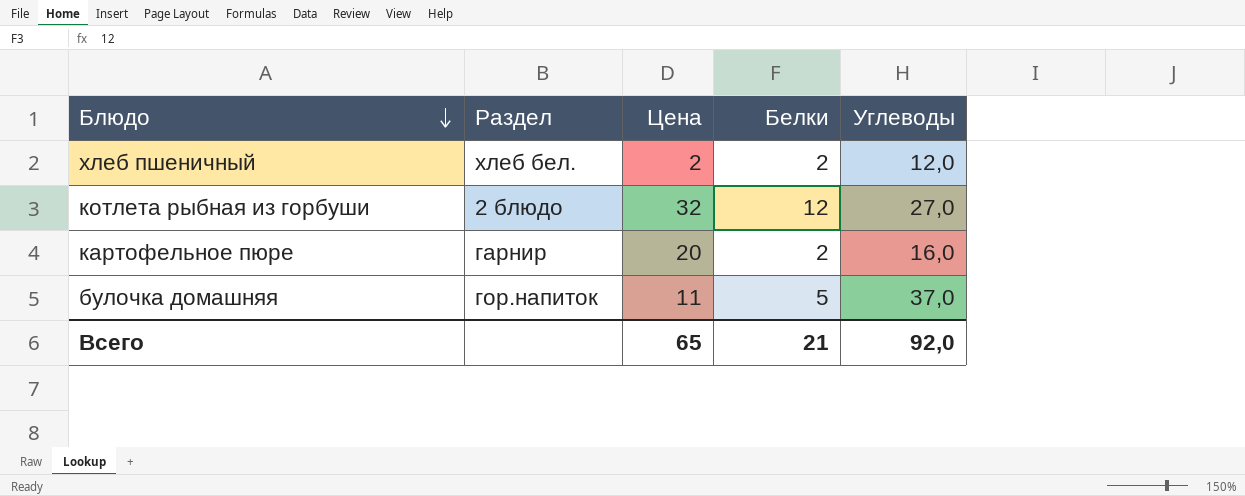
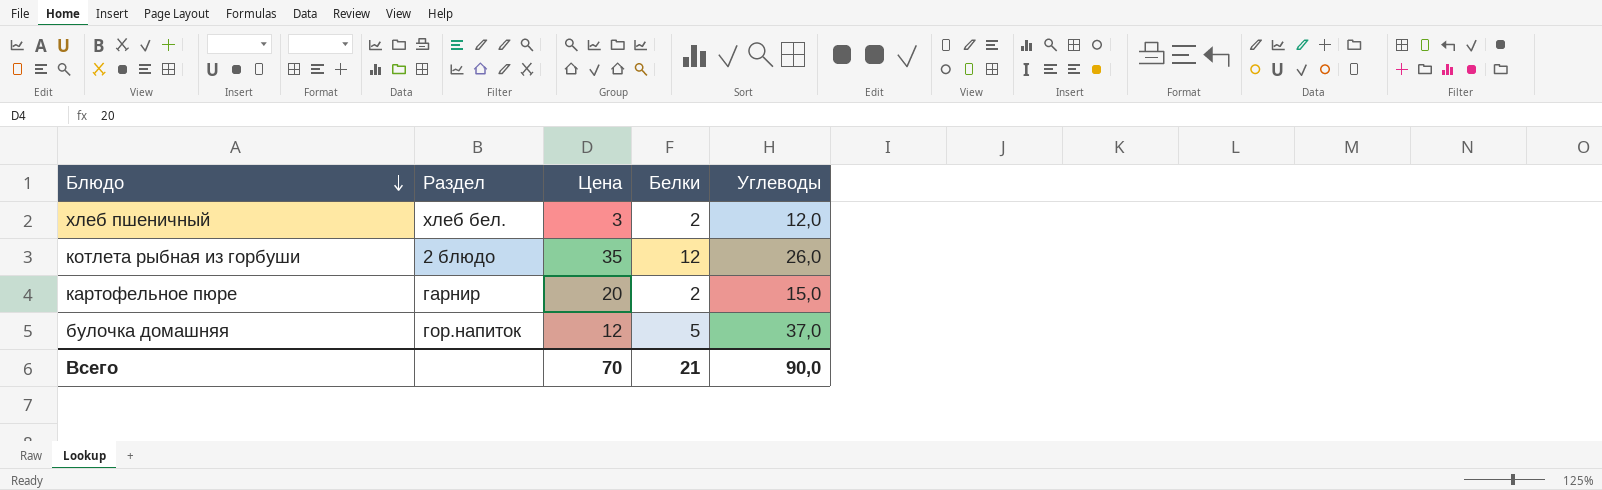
хлеб пшеничный | Цена: 2 -> 3
котлета рыбная из горбуши | Цена: 32 -> 35
котлета рыбная из горбуши | Углеводы: 27,0 -> 26,0
картофельное пюре | Углеводы: 16,0 -> 15,0
булочка домашняя | Цена: 11 -> 12
Всего | Цена: 65 -> 70
Всего | Углеводы: 92,0 -> 90,0

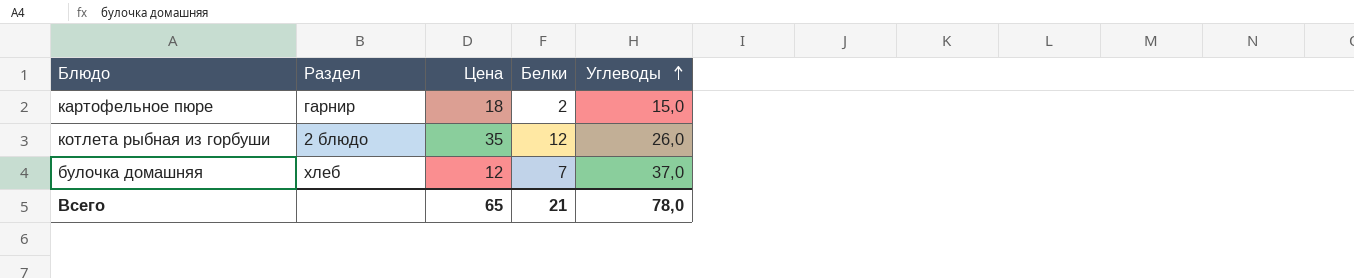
row order: Блюдо descending -> Углеводы ascending
row хлеб пшеничный: хлеб бел. | 3 | 2 | 12,0 -> none
картофельное пюре | Цена: 20 -> 18
булочка домашняя | Раздел: гор.напиток -> хлеб
булочка домашняя | Белки: 5 -> 7
Всего | Цена: 70 -> 65
Всего | Углеводы: 90,0 -> 78,0

